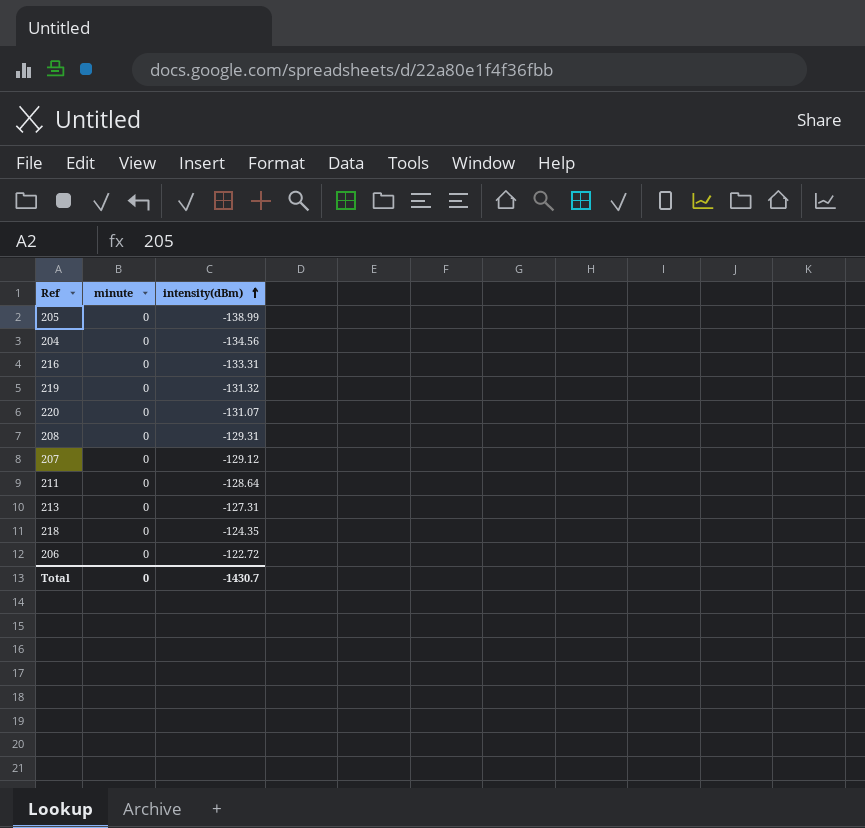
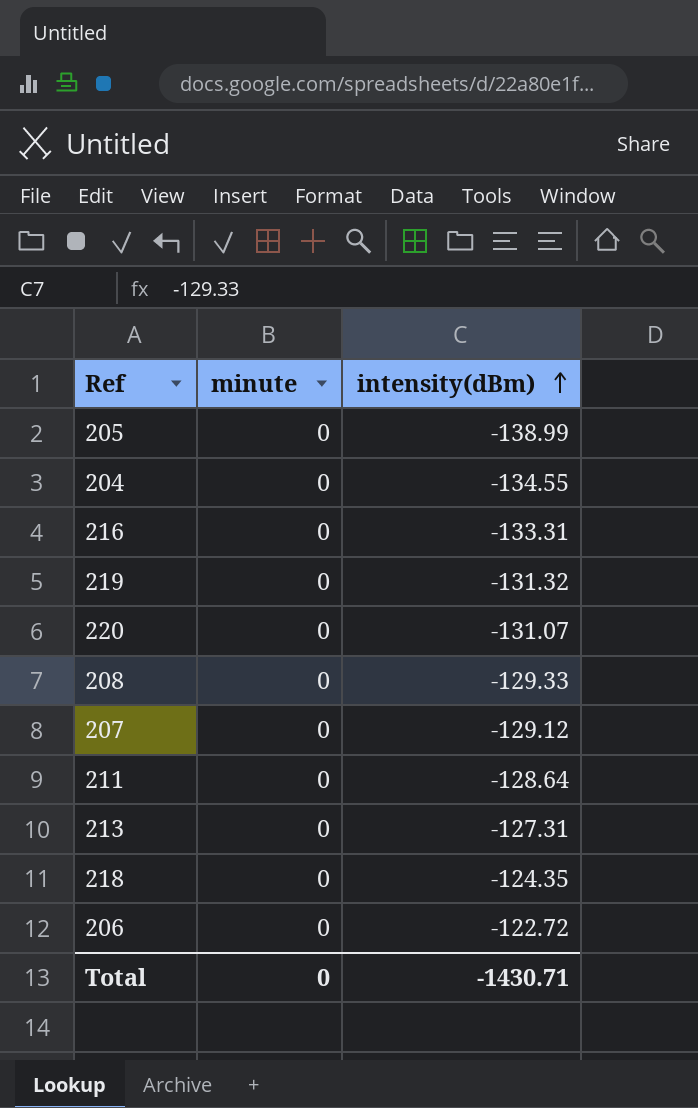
204 | intensity(dBm): -134.56 -> -134.55
208 | intensity(dBm): -129.31 -> -129.33
Total | intensity(dBm): -1430.7 -> -1430.71

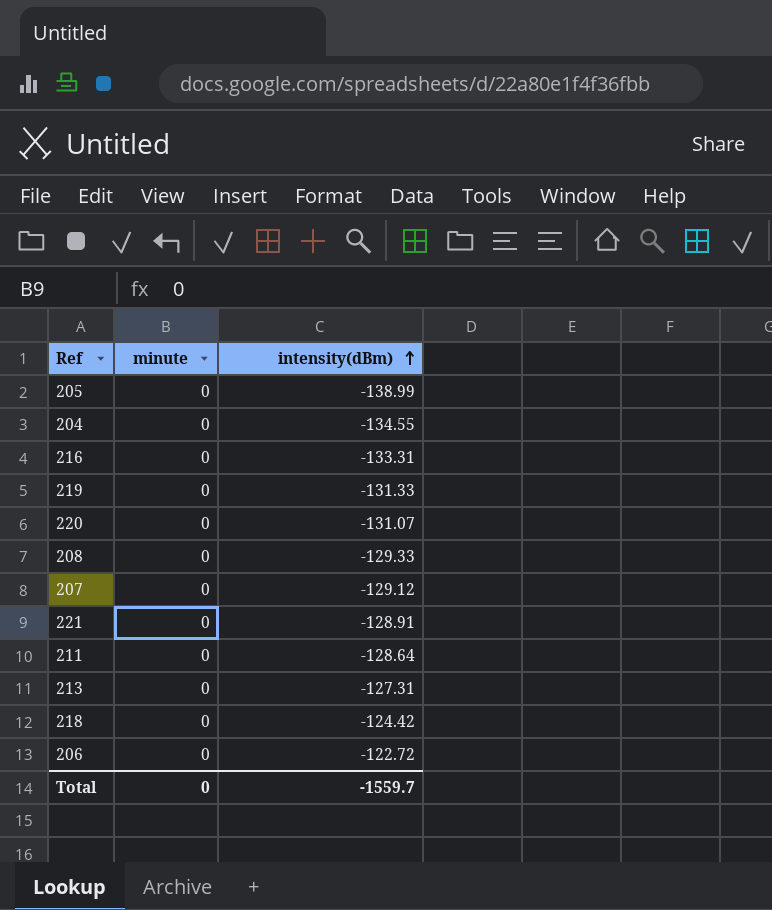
219 | intensity(dBm): -131.32 -> -131.33
row 221: none -> 0 | -128.91
218 | intensity(dBm): -124.35 -> -124.42
Total | intensity(dBm): -1430.71 -> -1559.7

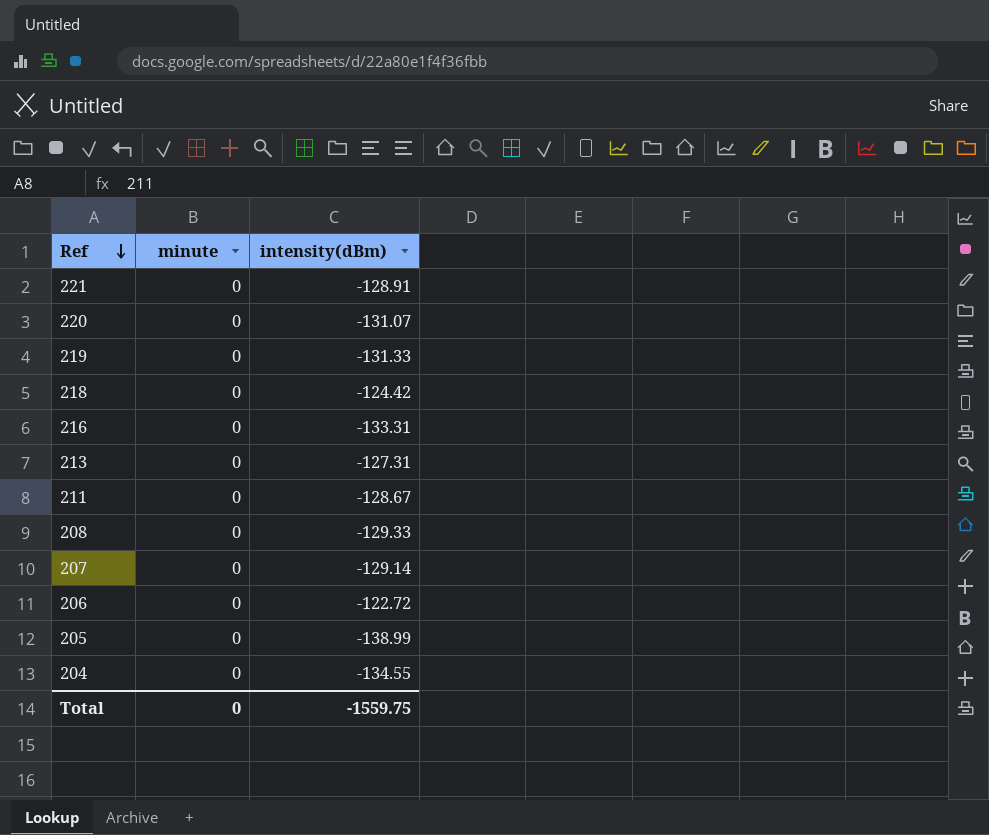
row order: intensity(dBm) ascending -> Ref descending
211 | intensity(dBm): -128.64 -> -128.67
207 | intensity(dBm): -129.12 -> -129.14
Total | intensity(dBm): -1559.7 -> -1559.75

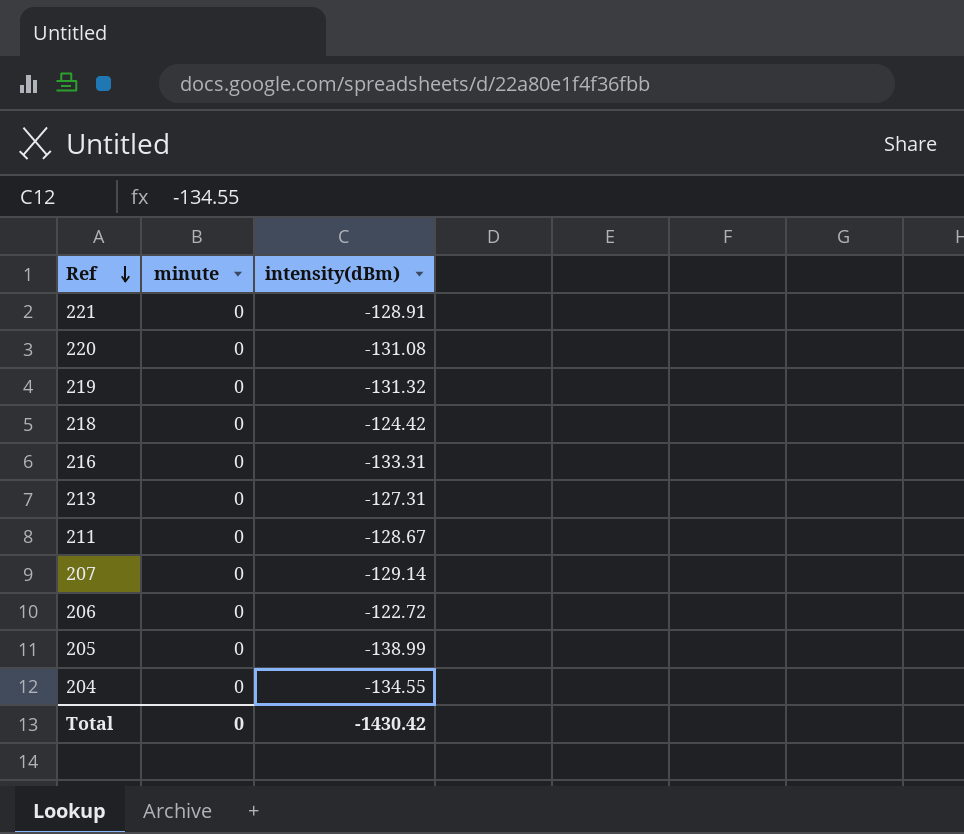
row 208: 0 | -129.33 -> none
220 | intensity(dBm): -131.07 -> -131.08
219 | intensity(dBm): -131.33 -> -131.32
Total | intensity(dBm): -1559.75 -> -1430.42

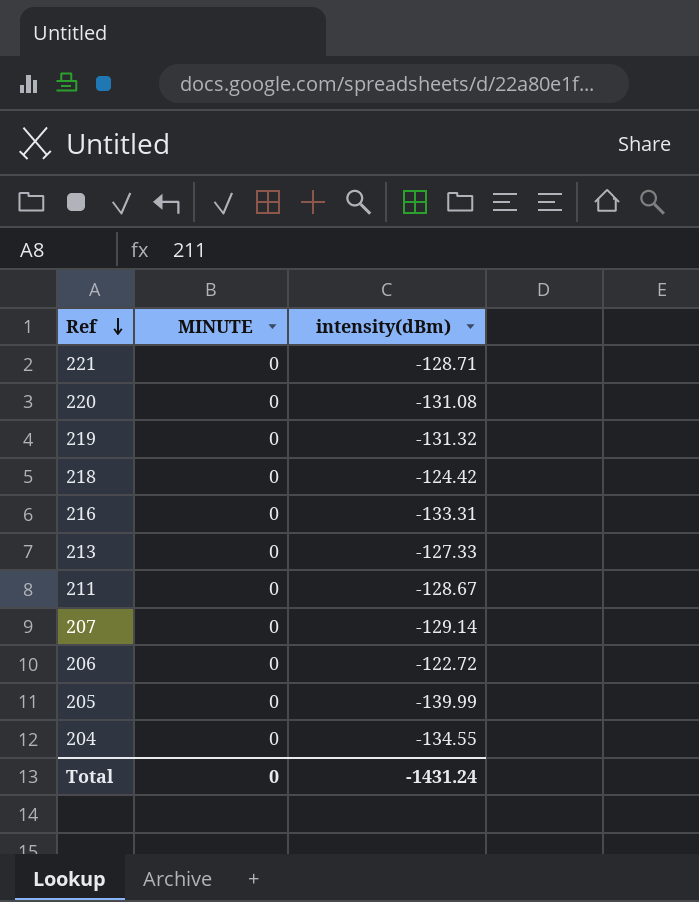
column name: minute -> MINUTE
221 | intensity(dBm): -128.91 -> -128.71
213 | intensity(dBm): -127.31 -> -127.33
205 | intensity(dBm): -138.99 -> -139.99
Total | intensity(dBm): -1430.42 -> -1431.24

